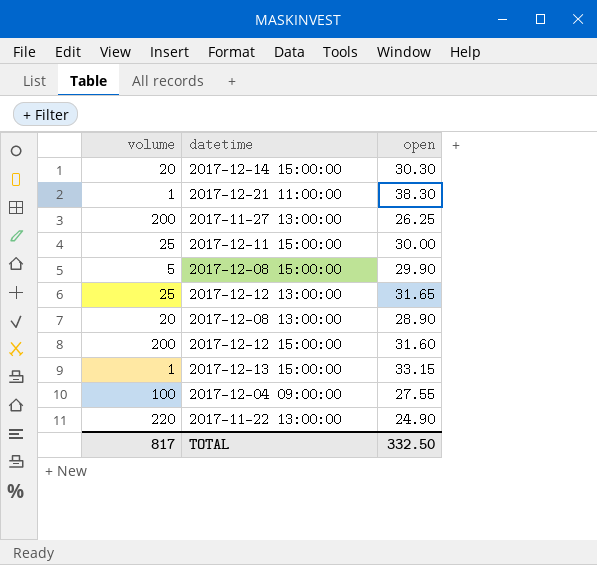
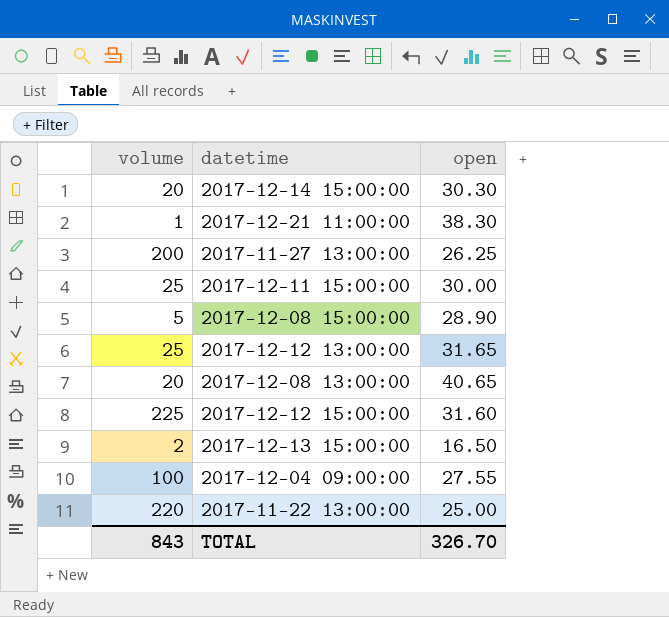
2017-12-08 15:00:00 | open: 29.90 -> 28.90
2017-12-08 13:00:00 | open: 28.90 -> 40.65
2017-12-12 15:00:00 | volume: 200 -> 225
2017-12-13 15:00:00 | volume: 1 -> 2
2017-12-13 15:00:00 | open: 33.15 -> 16.50
2017-11-22 13:00:00 | open: 24.90 -> 25.00
TOTAL | volume: 817 -> 843
TOTAL | open: 332.50 -> 326.70

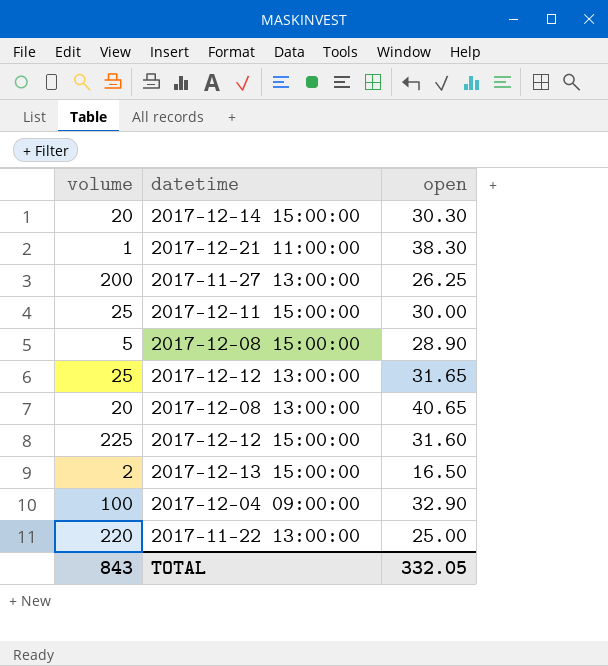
2017-12-04 09:00:00 | open: 27.55 -> 32.90
TOTAL | open: 326.70 -> 332.05

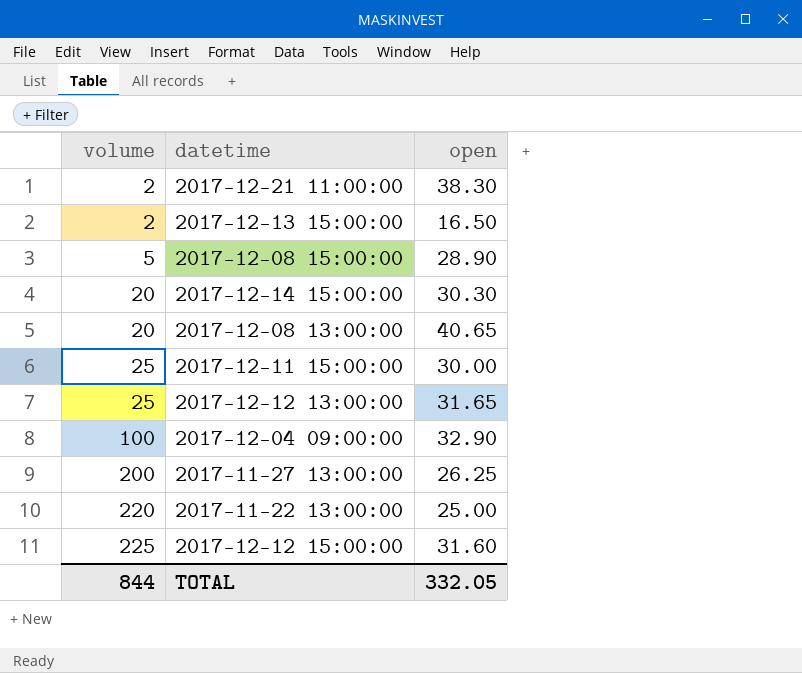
row order: none -> volume ascending
2017-12-21 11:00:00 | volume: 1 -> 2
TOTAL | volume: 843 -> 844

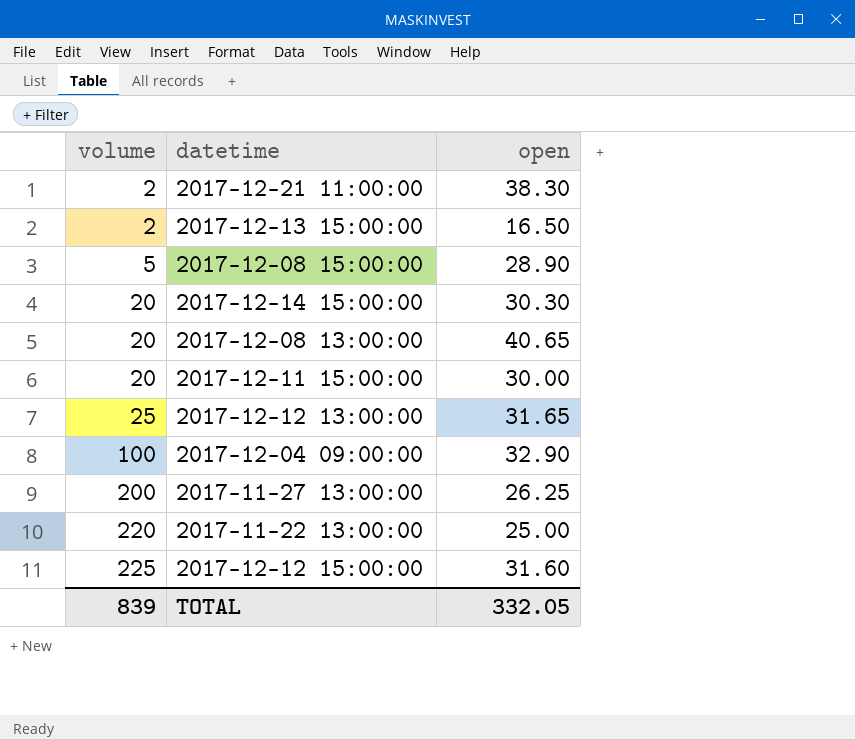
2017-12-11 15:00:00 | volume: 25 -> 20
TOTAL | volume: 844 -> 839

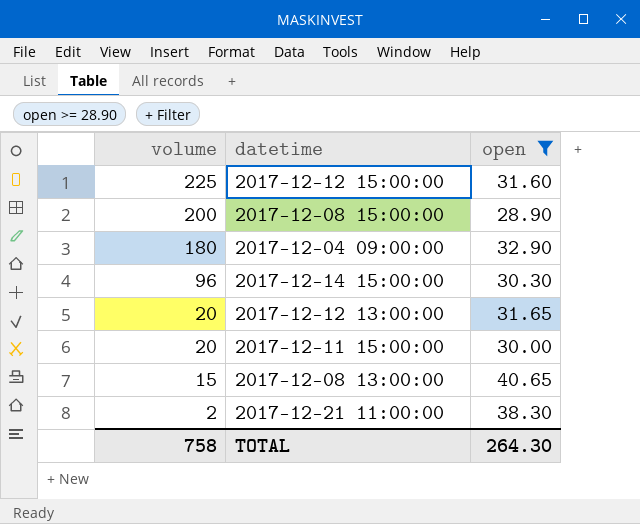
filter: none -> open >= 28.90
row order: volume ascending -> volume descending
2017-12-08 15:00:00 | volume: 5 -> 200
2017-12-04 09:00:00 | volume: 100 -> 180
2017-12-14 15:00:00 | volume: 20 -> 96
2017-12-12 13:00:00 | volume: 25 -> 20
2017-12-08 13:00:00 | volume: 20 -> 15
TOTAL | volume: 839 -> 758
TOTAL | open: 332.05 -> 264.30

